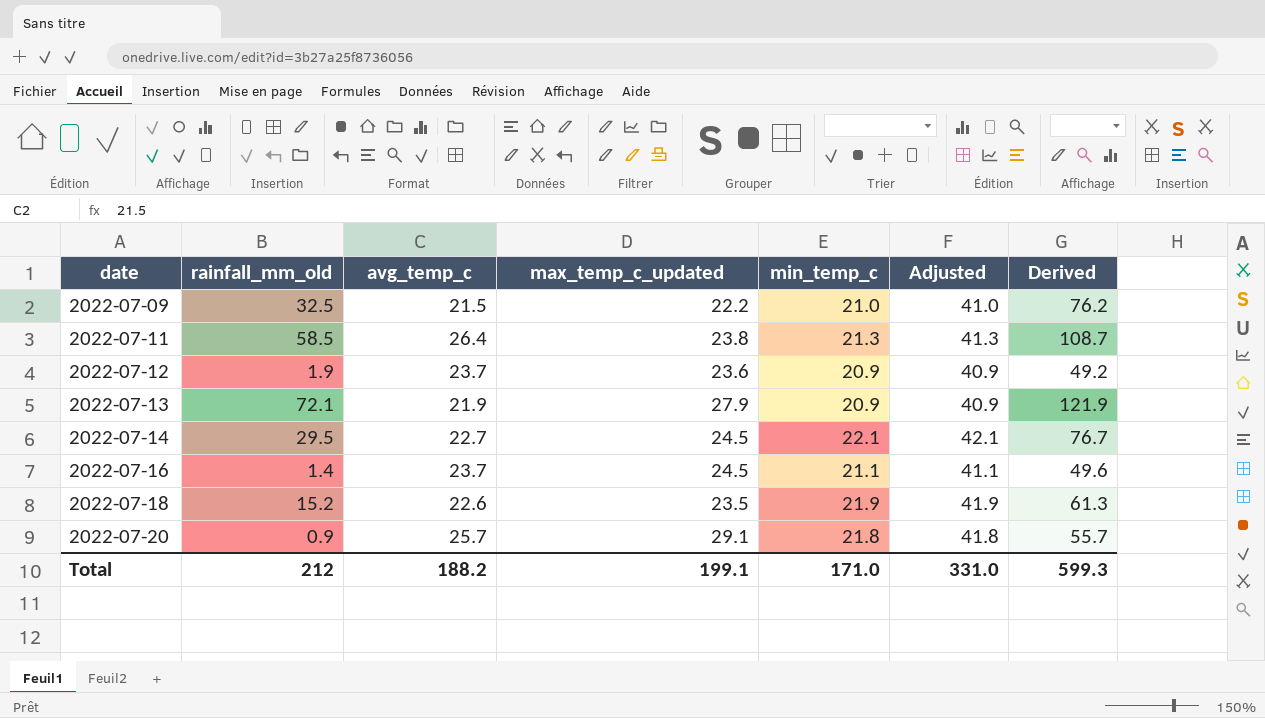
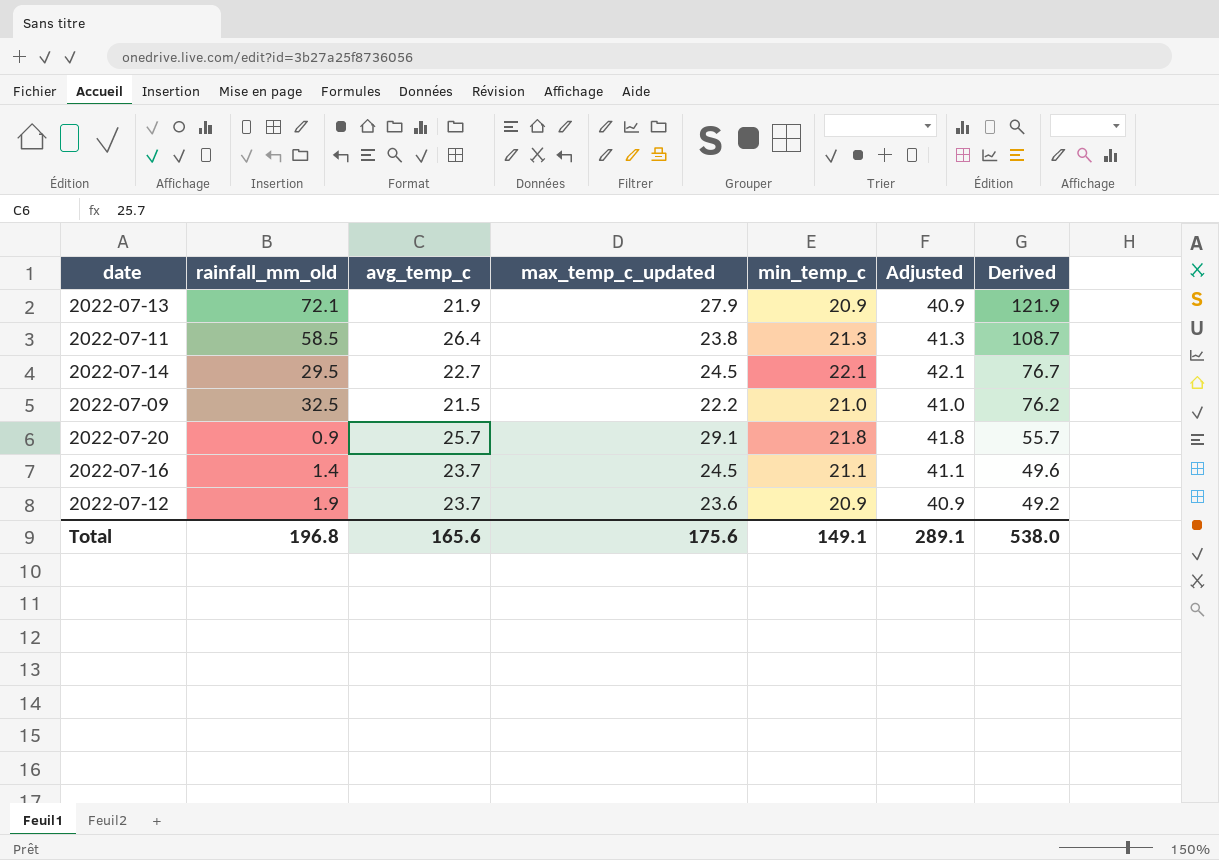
row order: date ascending -> Derived descending
row 2022-07-18: 15.2 | 22.6 | 23.5 | 21.9 | 41.9 | 61.3 -> none
Total | rainfall_mm_old: 212 -> 196.8
Total | avg_temp_c: 188.2 -> 165.6
Total | max_temp_c_updated: 199.1 -> 175.6
Total | min_temp_c: 171.0 -> 149.1
Total | Adjusted: 331.0 -> 289.1
Total | Derived: 599.3 -> 538.0

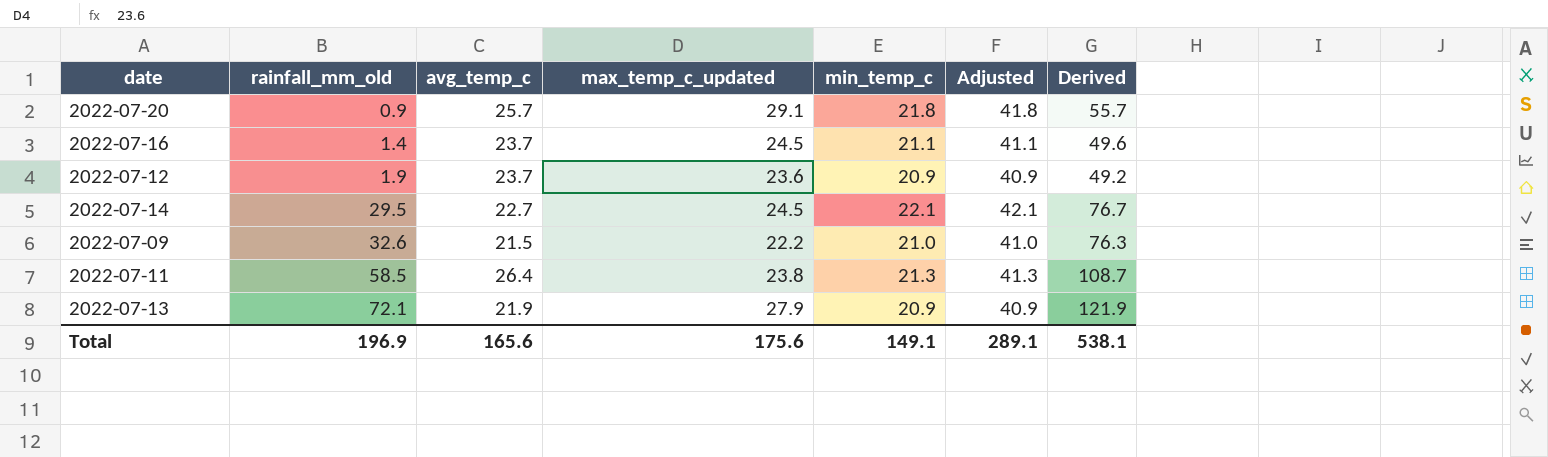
row order: Derived descending -> rainfall_mm_old ascending
2022-07-09 | rainfall_mm_old: 32.5 -> 32.6
2022-07-09 | Derived: 76.2 -> 76.3
Total | rainfall_mm_old: 196.8 -> 196.9
Total | Derived: 538.0 -> 538.1

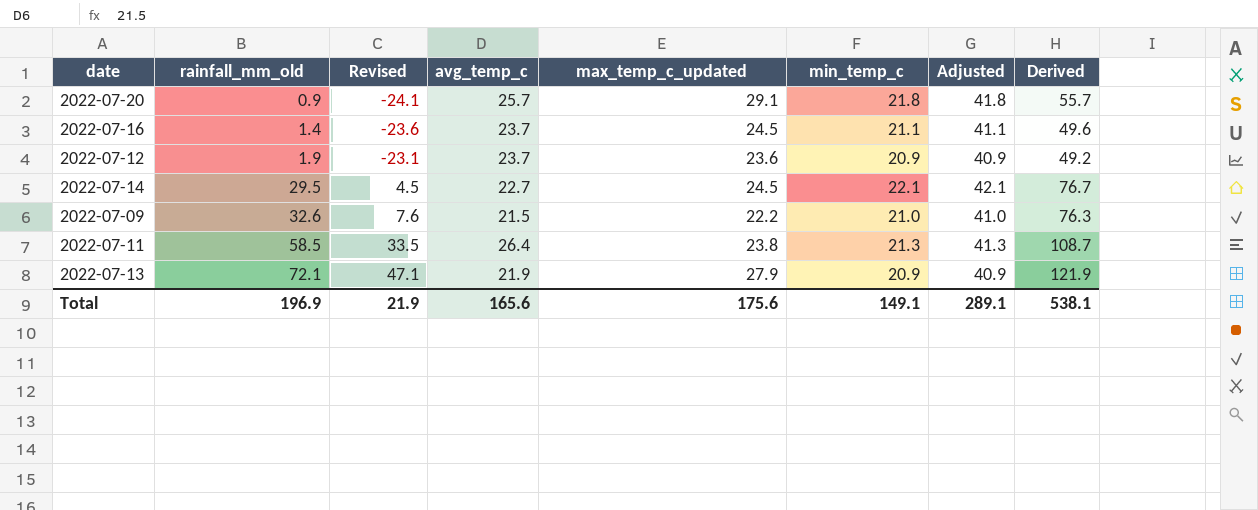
column Revised | formula: none -> [rainfall_mm_old] - 25

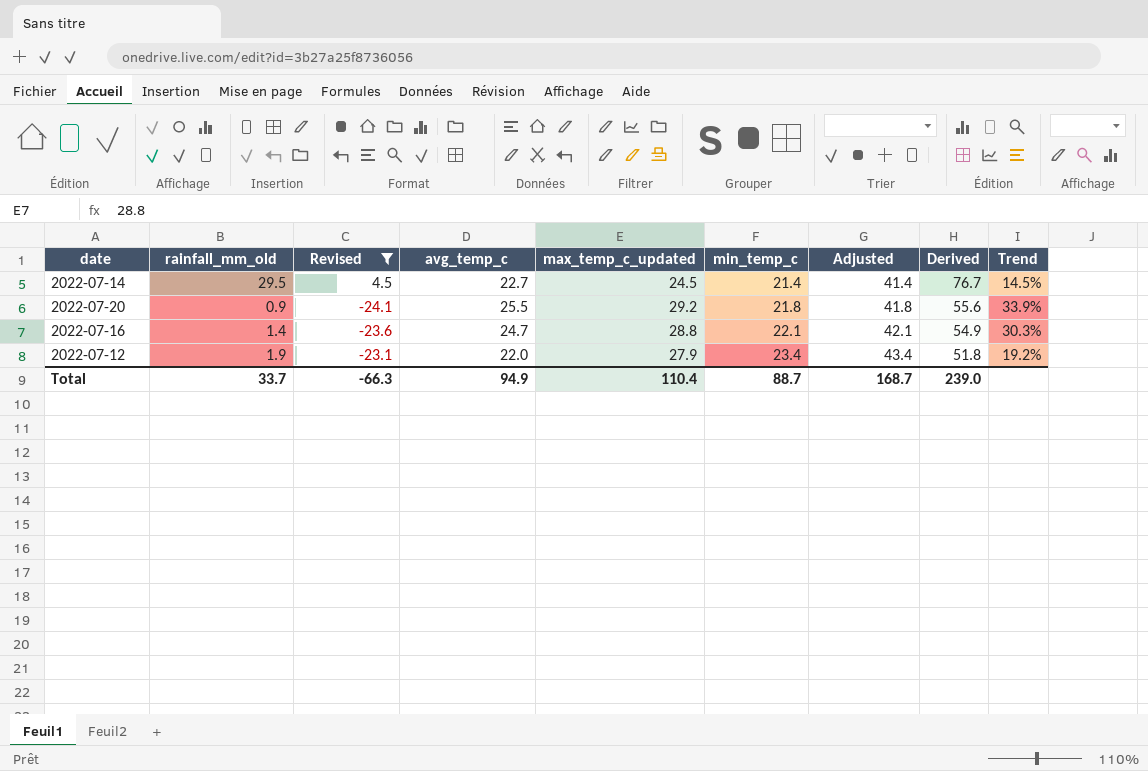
filter: none -> Revised <= 4.5
row order: rainfall_mm_old ascending -> min_temp_c ascending
column Trend | formula: none -> ([max_temp_c_updated] - [min_temp_c]) / [min_temp_c]
2022-07-14 | min_temp_c: 22.1 -> 21.4
2022-07-14 | Adjusted: 42.1 -> 41.4
2022-07-20 | avg_temp_c: 25.7 -> 25.5
2022-07-20 | max_temp_c_updated: 29.1 -> 29.2
2022-07-20 | Derived: 55.7 -> 55.6
2022-07-16 | avg_temp_c: 23.7 -> 24.7
2022-07-16 | max_temp_c_updated: 24.5 -> 28.8
2022-07-16 | min_temp_c: 21.1 -> 22.1
2022-07-16 | Adjusted: 41.1 -> 42.1
2022-07-16 | Derived: 49.6 -> 54.9
2022-07-12 | avg_temp_c: 23.7 -> 22.0
2022-07-12 | max_temp_c_updated: 23.6 -> 27.9
2022-07-12 | min_temp_c: 20.9 -> 23.4
2022-07-12 | Adjusted: 40.9 -> 43.4
2022-07-12 | Derived: 49.2 -> 51.8
Total | rainfall_mm_old: 196.9 -> 33.7
Total | Revised: 21.9 -> -66.3
Total | avg_temp_c: 165.6 -> 94.9
Total | max_temp_c_updated: 175.6 -> 110.4
Total | min_temp_c: 149.1 -> 88.7
Total | Adjusted: 289.1 -> 168.7
Total | Derived: 538.1 -> 239.0

